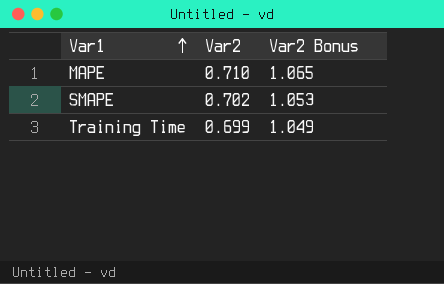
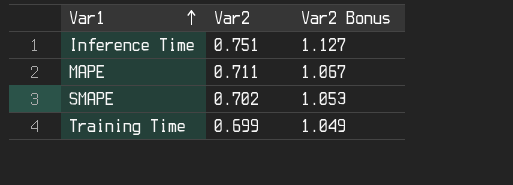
row Inference Time: none -> 0.751 | 1.127
MAPE | Var2: 0.710 -> 0.711
MAPE | Var2 Bonus: 1.065 -> 1.067

